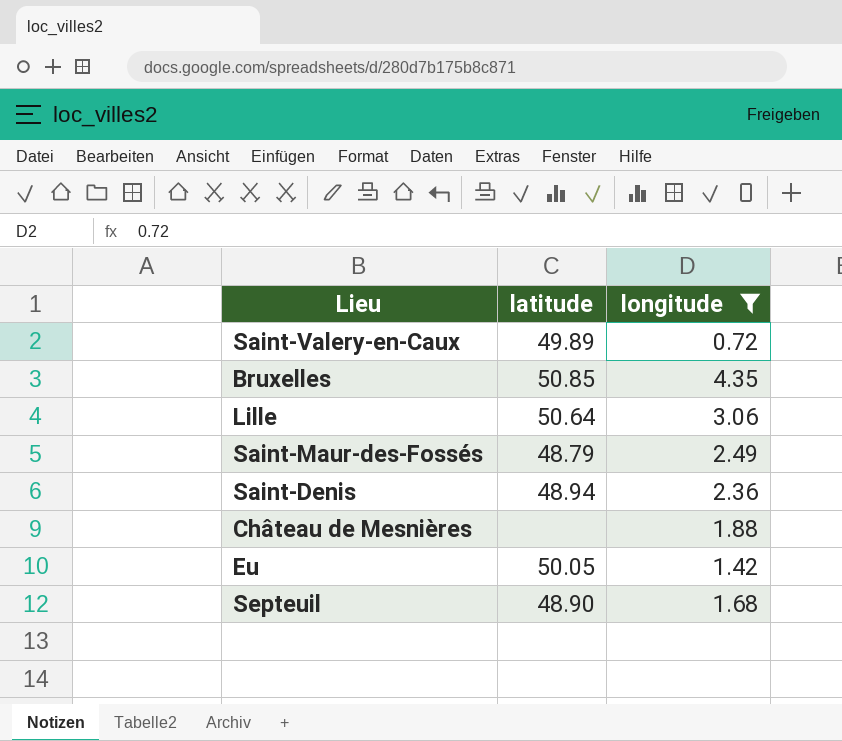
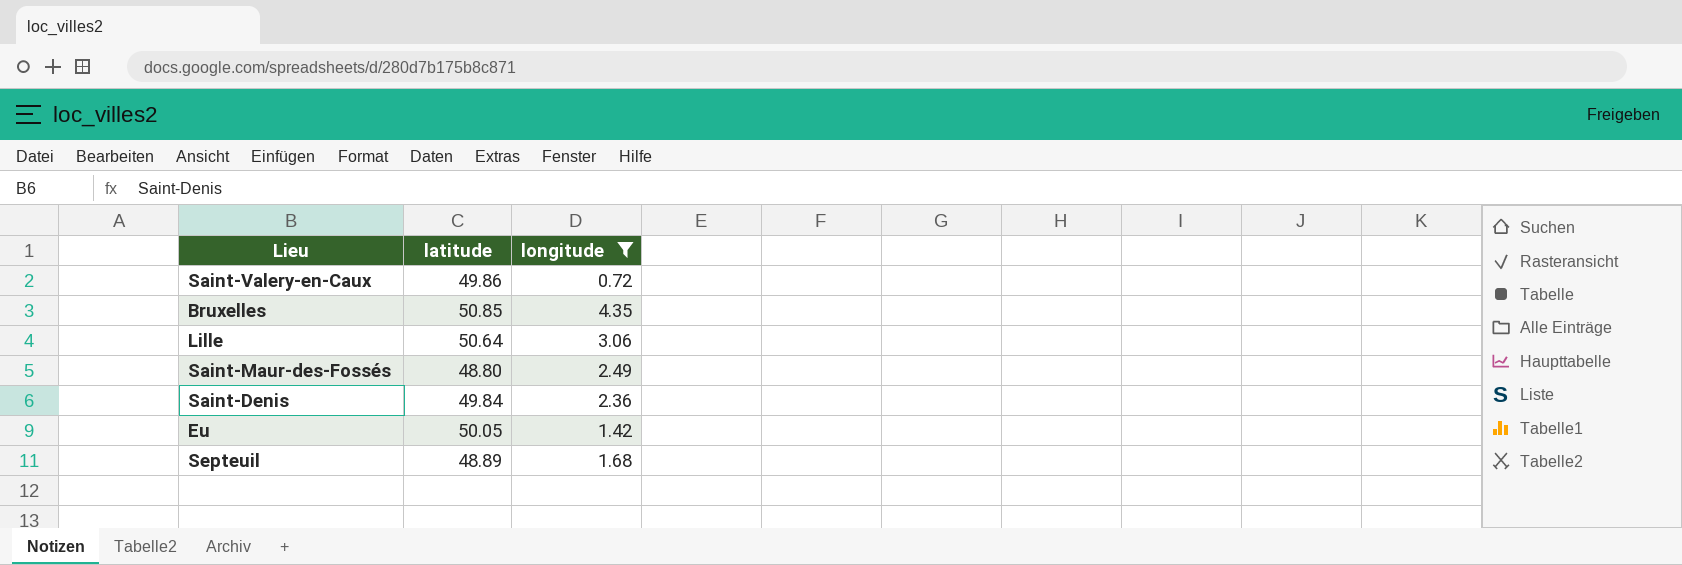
row Château de Mesnières: none | 1.88 -> none
Saint-Valery-en-Caux | latitude: 49.89 -> 49.86
Saint-Maur-des-Fossés | latitude: 48.79 -> 48.80
Saint-Denis | latitude: 48.94 -> 49.84
Septeuil | latitude: 48.90 -> 48.89

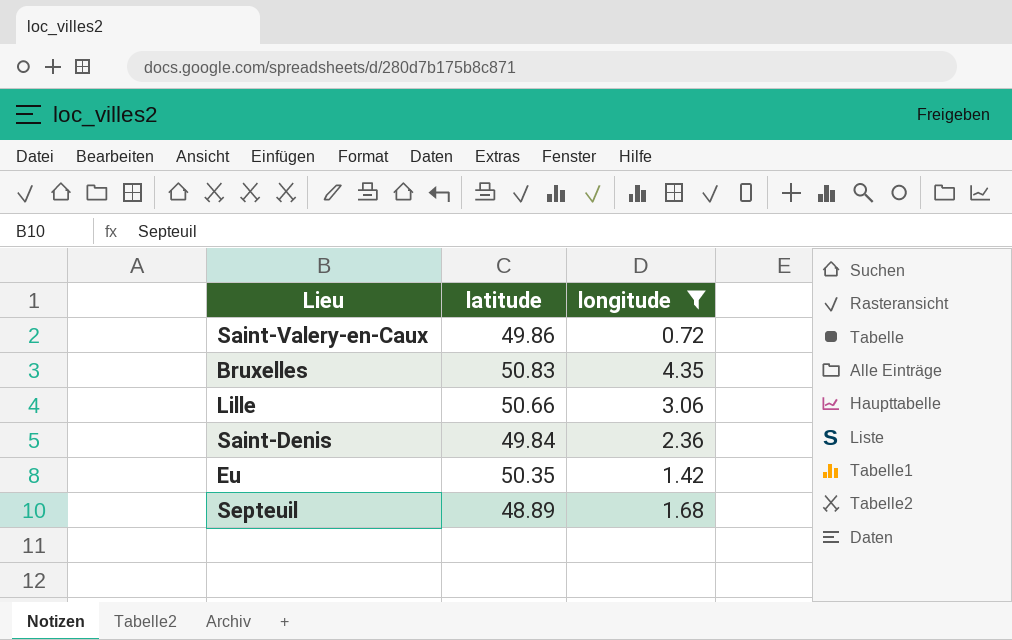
row Saint-Maur-des-Fossés: 48.80 | 2.49 -> none
Bruxelles | latitude: 50.85 -> 50.83
Lille | latitude: 50.64 -> 50.66
Eu | latitude: 50.05 -> 50.35

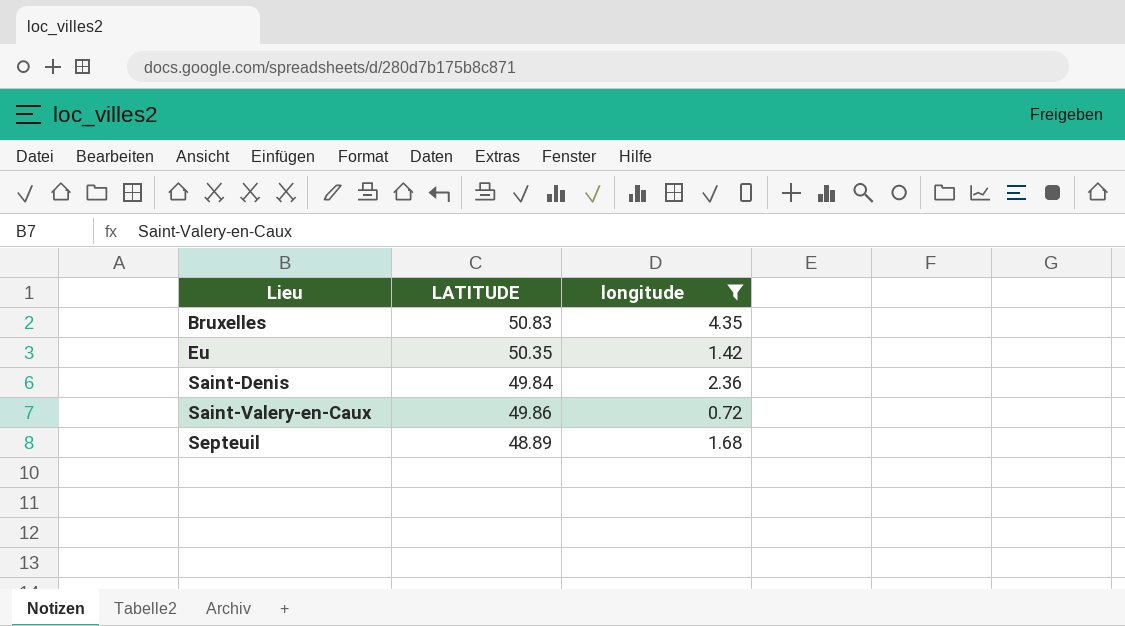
row order: none -> Lieu ascending
column name: latitude -> LATITUDE
row Lille: 50.66 | 3.06 -> none

